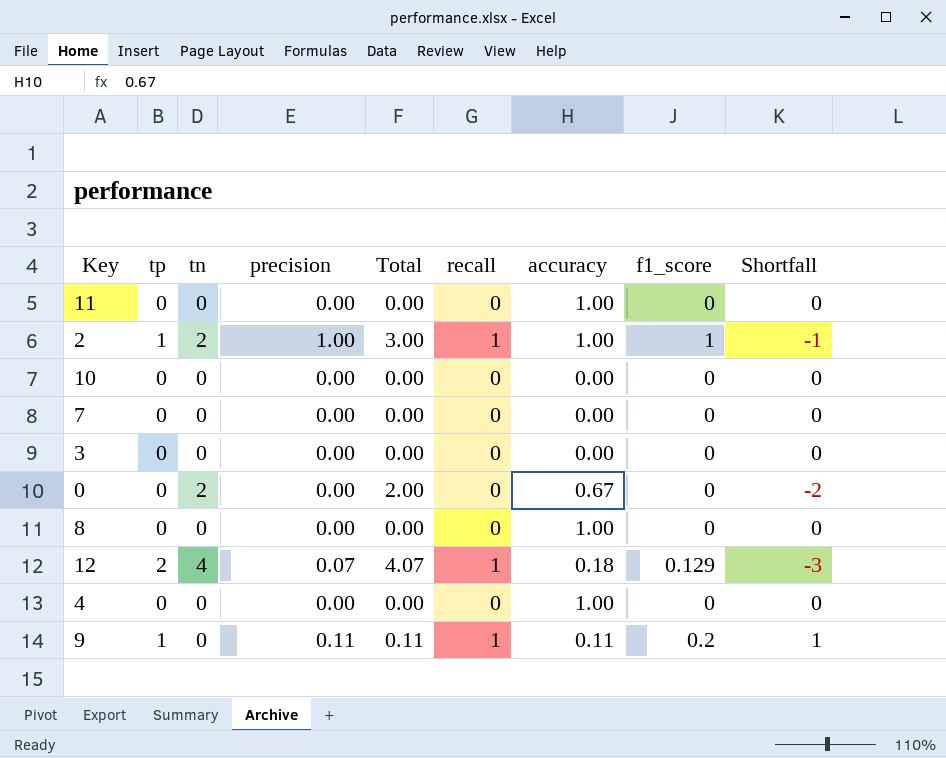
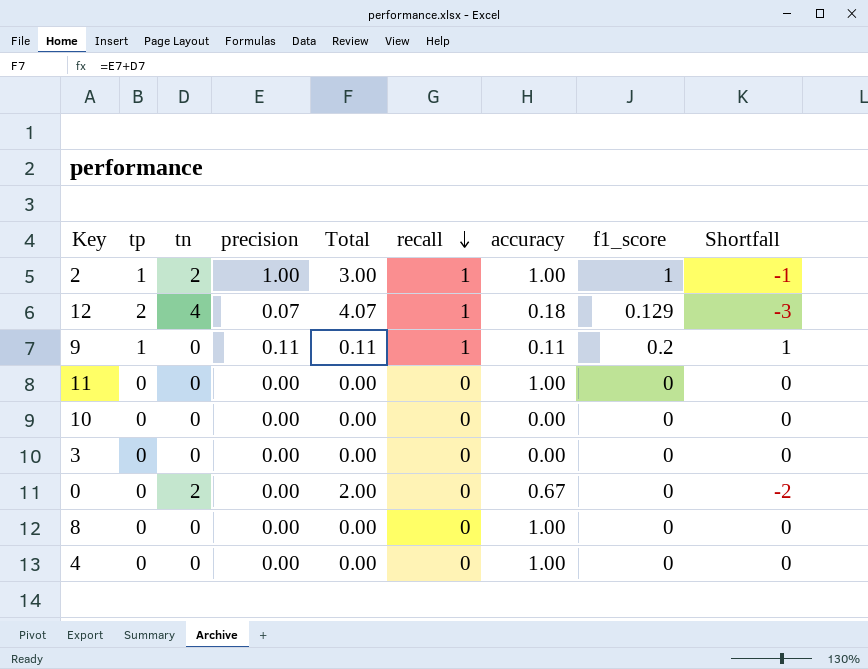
row order: none -> recall descending
row 7: 0 | 0 | 0.00 | 0.00 | 0 | 0.00 | 0 | 0 -> none

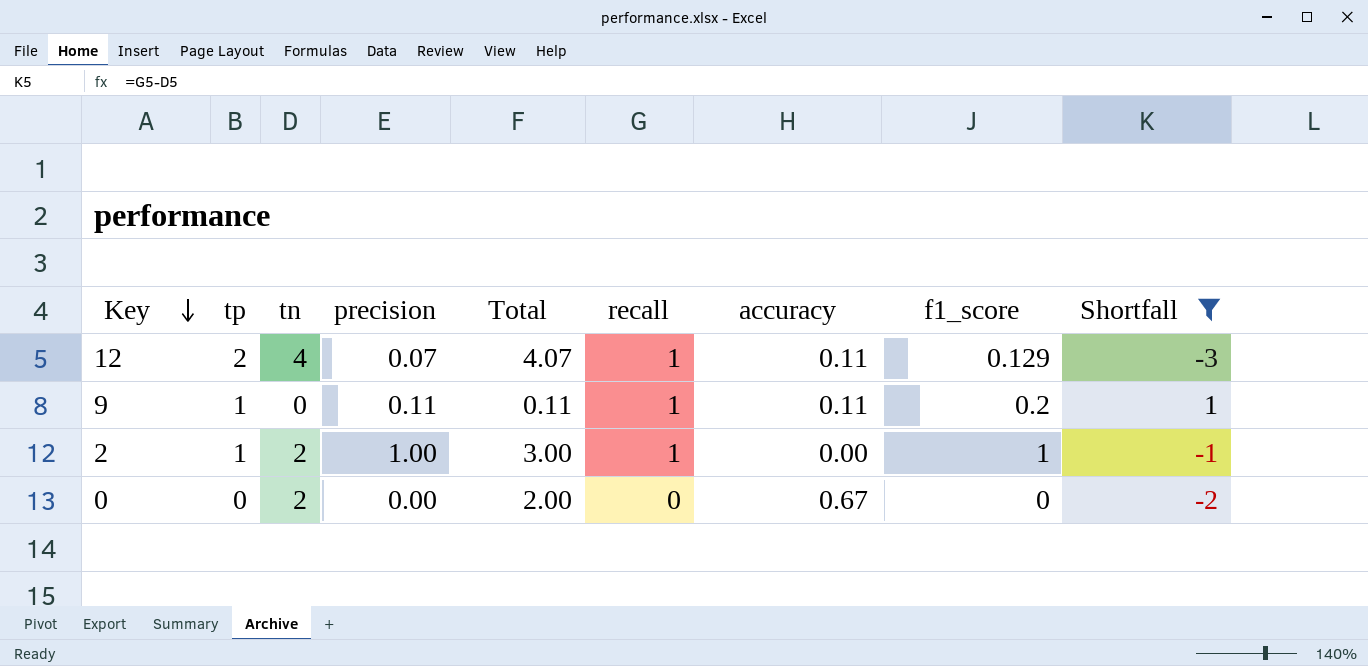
filter: none -> Shortfall != 0
row order: recall descending -> Key descending
12 | accuracy: 0.18 -> 0.11
2 | accuracy: 1.00 -> 0.00

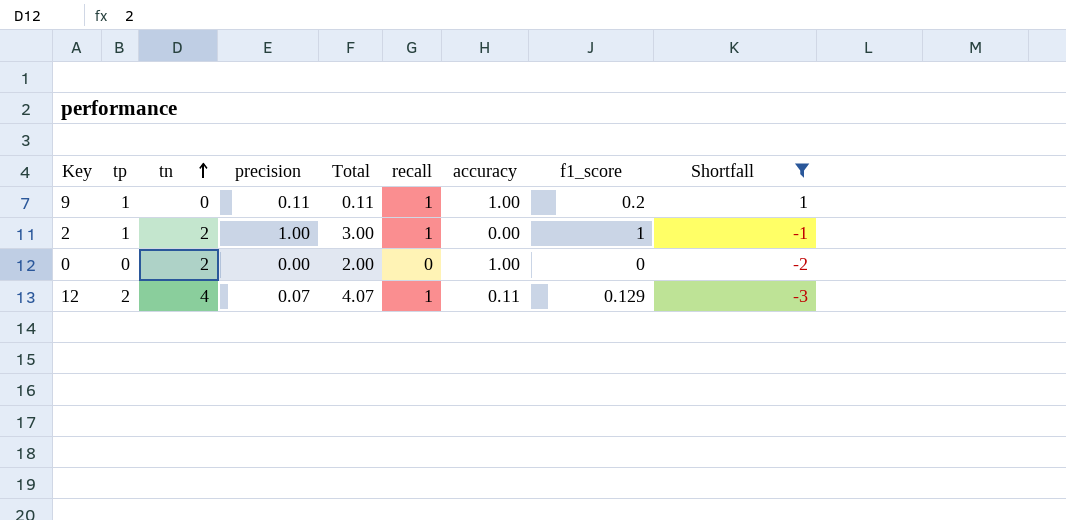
row order: Key descending -> tn ascending
9 | accuracy: 0.11 -> 1.00
0 | accuracy: 0.67 -> 1.00

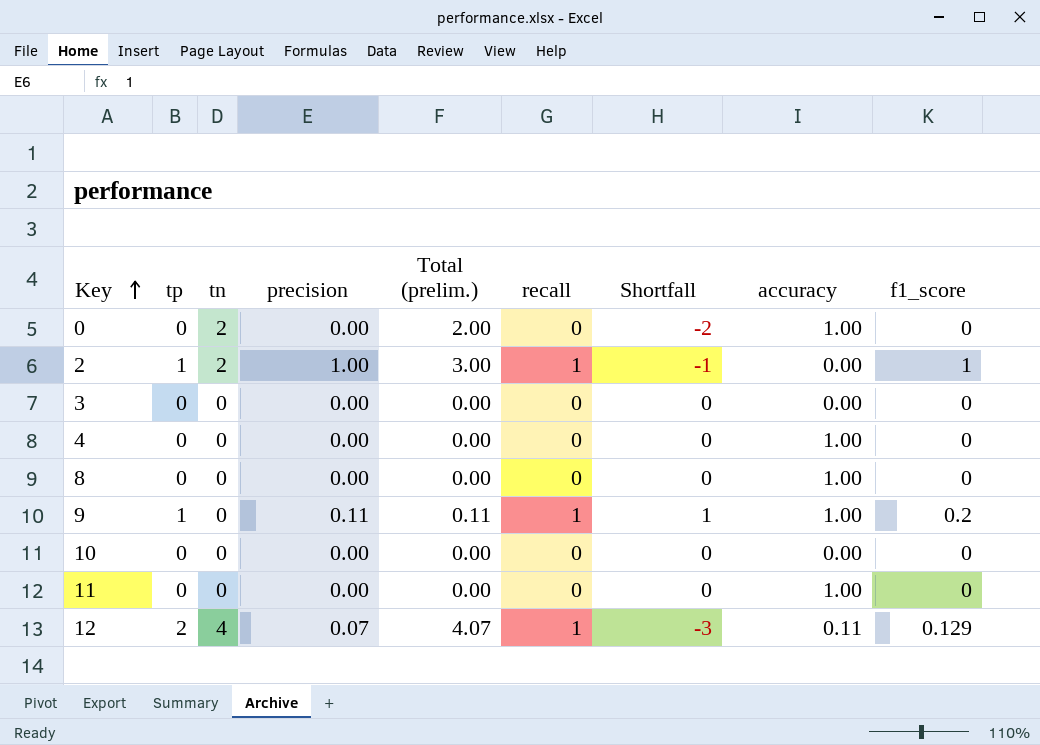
filter: Shortfall != 0 -> none
row order: tn ascending -> Key ascending
column name: Total -> Total (prelim.)
column Shortfall | position: 9 -> 7

